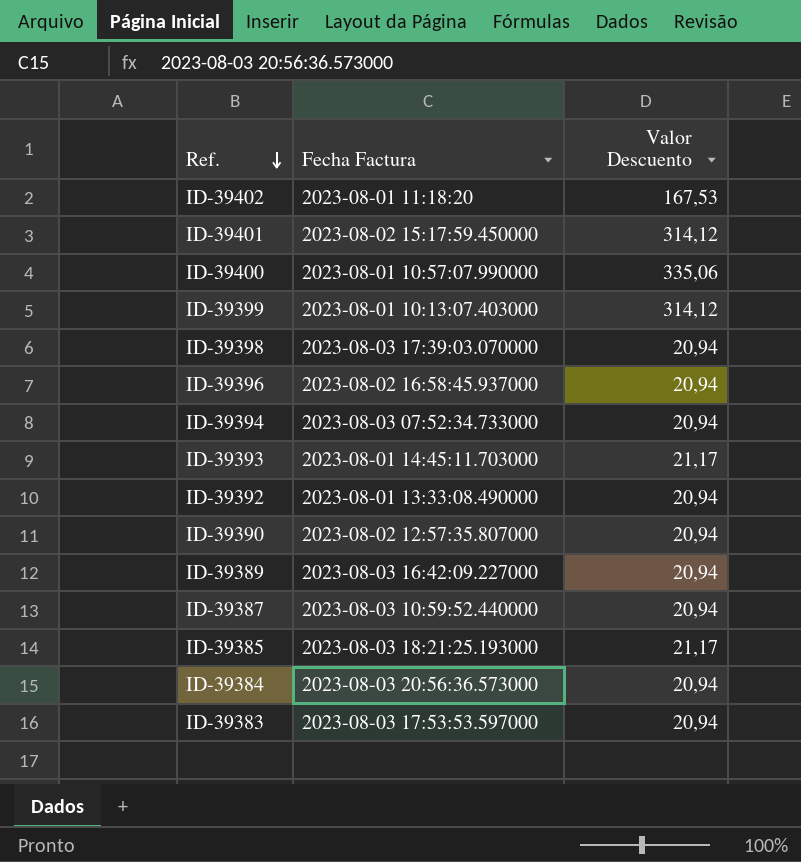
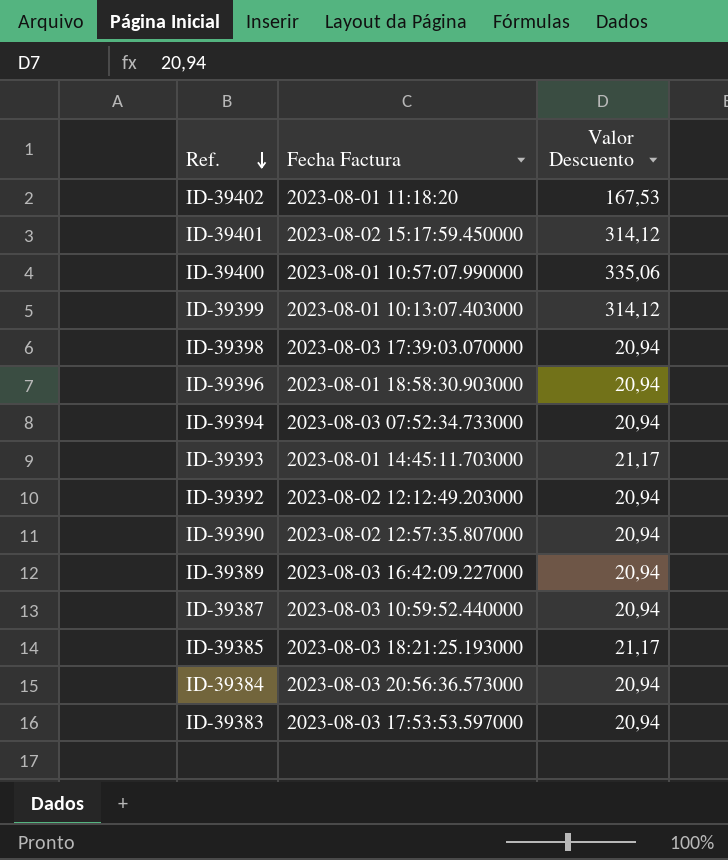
ID-39396 | Fecha Factura: 2023-08-02 16:58:45.937000 -> 2023-08-01 18:58:30.903000
ID-39392 | Fecha Factura: 2023-08-01 13:33:08.490000 -> 2023-08-02 12:12:49.203000

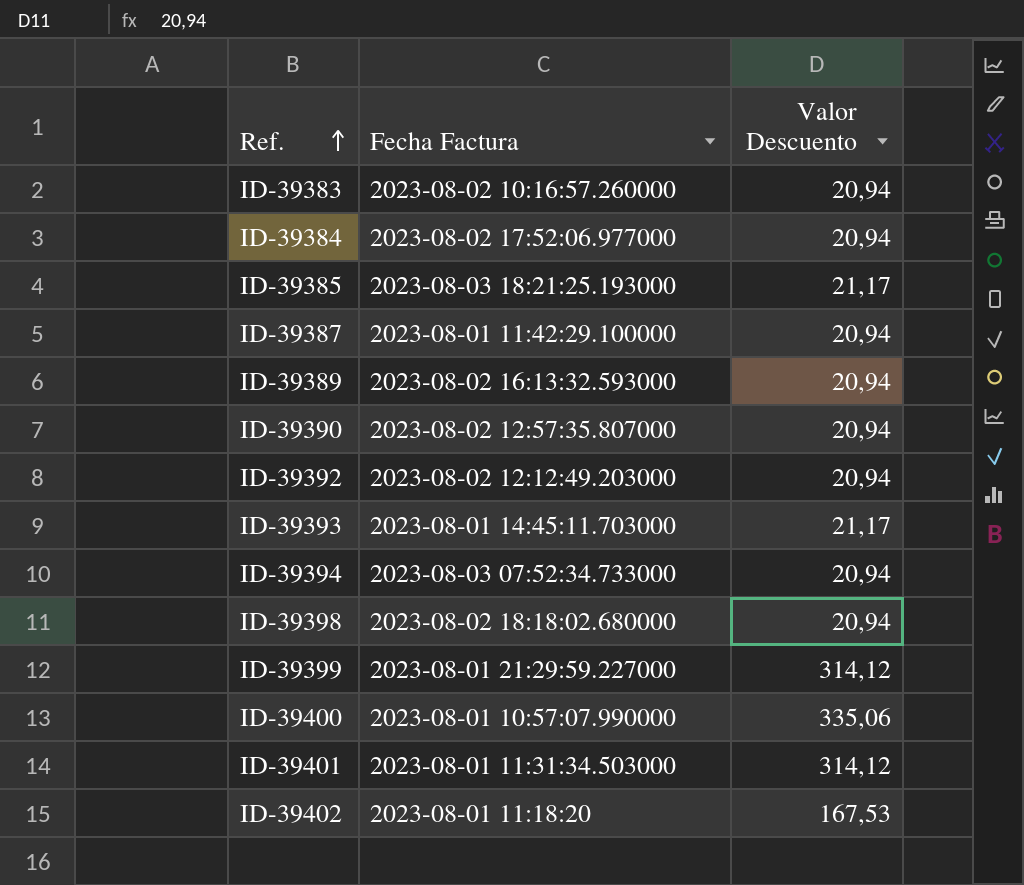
row order: Ref. descending -> Ref. ascending
row ID-39396: 2023-08-01 18:58:30.903000 | 20,94 -> none
ID-39383 | Fecha Factura: 2023-08-03 17:53:53.597000 -> 2023-08-02 10:16:57.260000
ID-39384 | Fecha Factura: 2023-08-03 20:56:36.573000 -> 2023-08-02 17:52:06.977000
ID-39387 | Fecha Factura: 2023-08-03 10:59:52.440000 -> 2023-08-01 11:42:29.100000
ID-39389 | Fecha Factura: 2023-08-03 16:42:09.227000 -> 2023-08-02 16:13:32.593000
ID-39398 | Fecha Factura: 2023-08-03 17:39:03.070000 -> 2023-08-02 18:18:02.680000
ID-39399 | Fecha Factura: 2023-08-01 10:13:07.403000 -> 2023-08-01 21:29:59.227000
ID-39401 | Fecha Factura: 2023-08-02 15:17:59.450000 -> 2023-08-01 11:31:34.503000

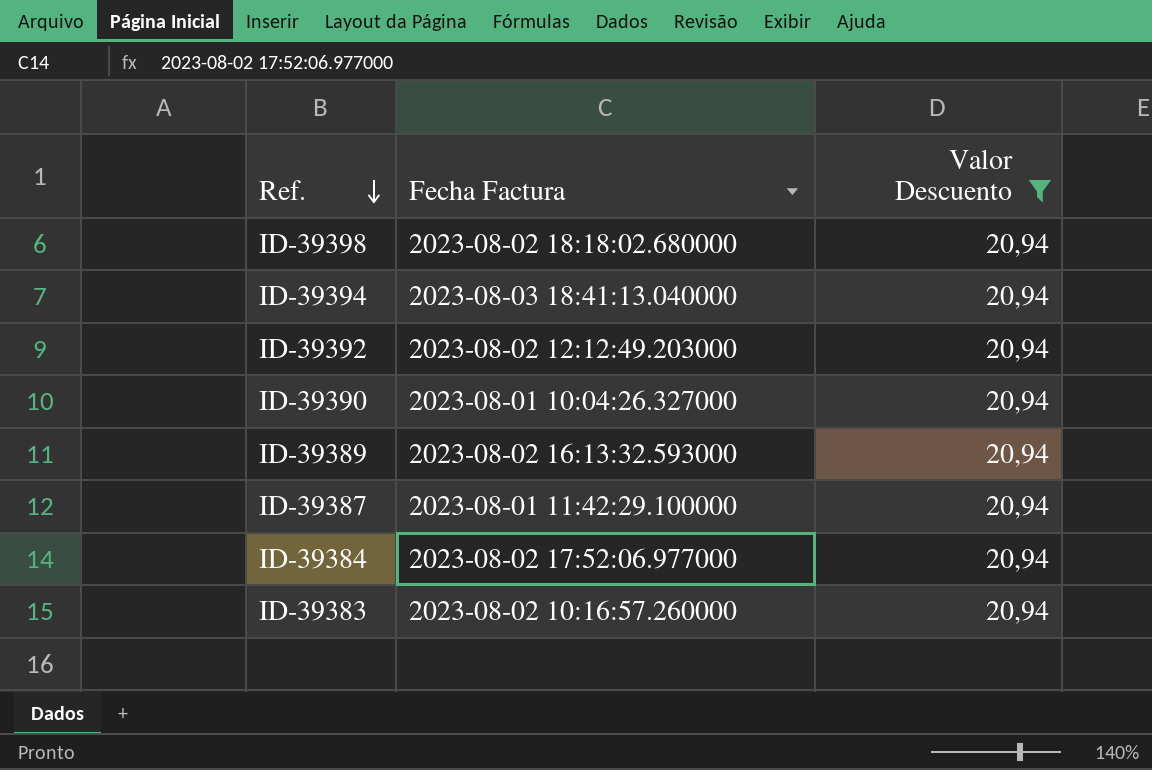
filter: none -> Valor Descuento = 20,94
row order: Ref. ascending -> Ref. descending
ID-39394 | Fecha Factura: 2023-08-03 07:52:34.733000 -> 2023-08-03 18:41:13.040000
ID-39390 | Fecha Factura: 2023-08-02 12:57:35.807000 -> 2023-08-01 10:04:26.327000

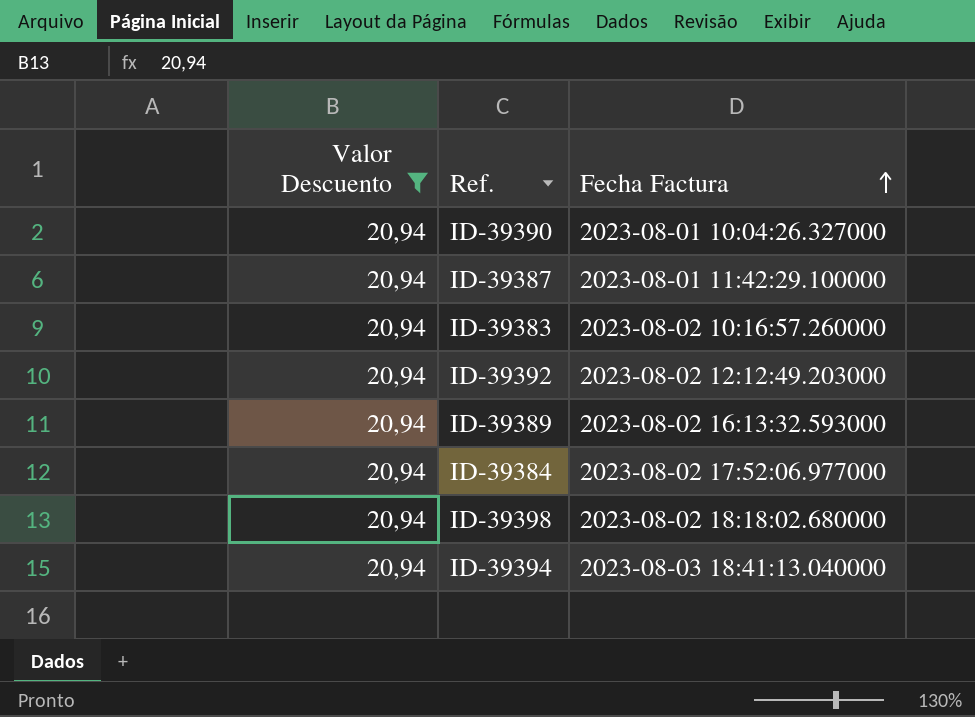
row order: Ref. descending -> Fecha Factura ascending
column Valor Descuento | position: 3 -> 1

